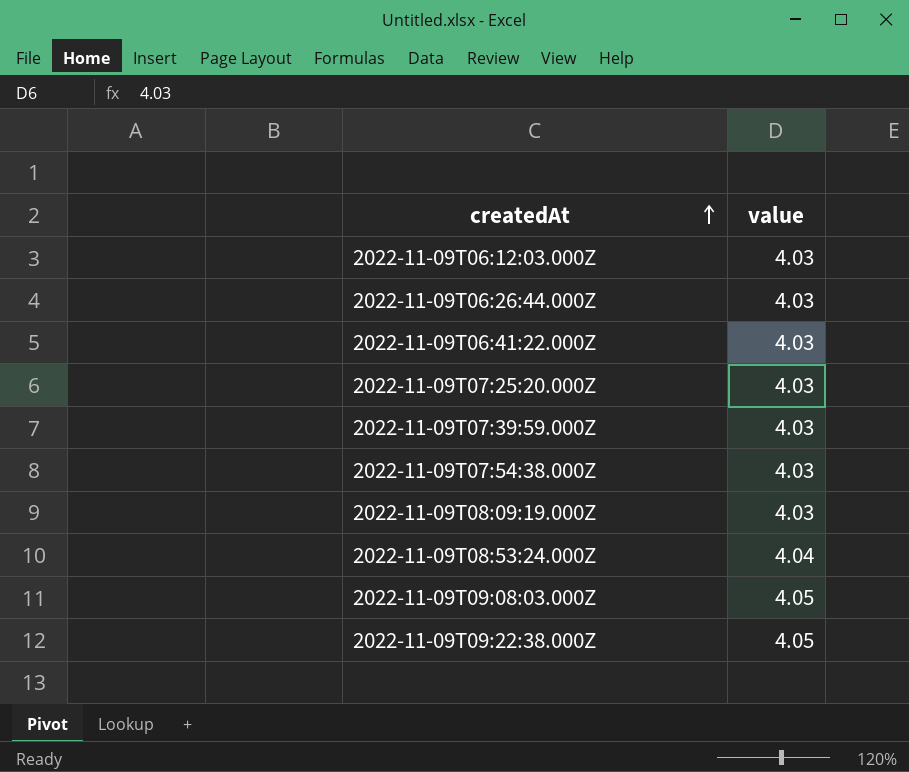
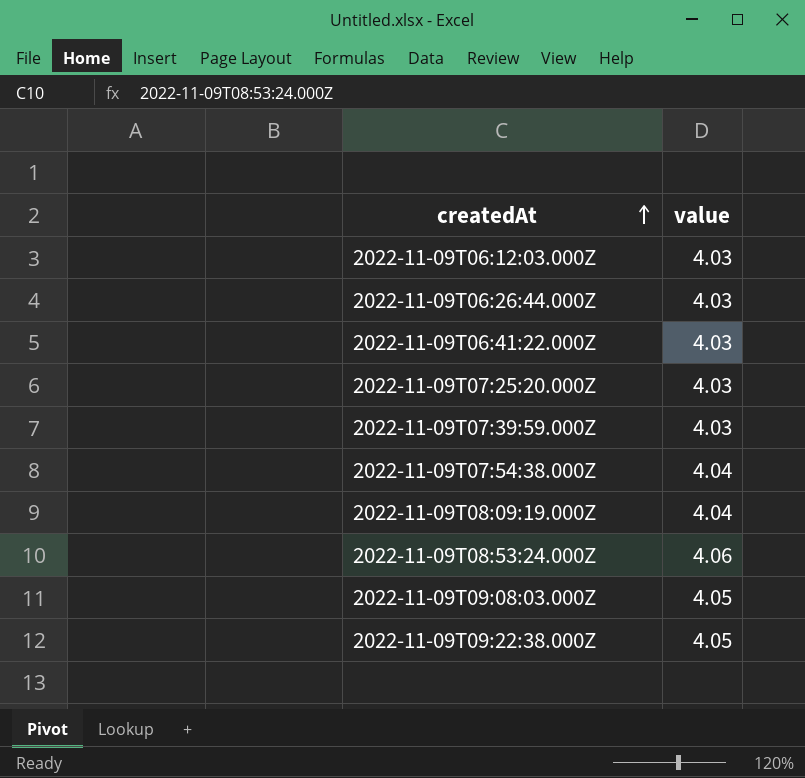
2022-11-09T07:54:38.000Z | value: 4.03 -> 4.04
2022-11-09T08:09:19.000Z | value: 4.03 -> 4.04
2022-11-09T08:53:24.000Z | value: 4.04 -> 4.06

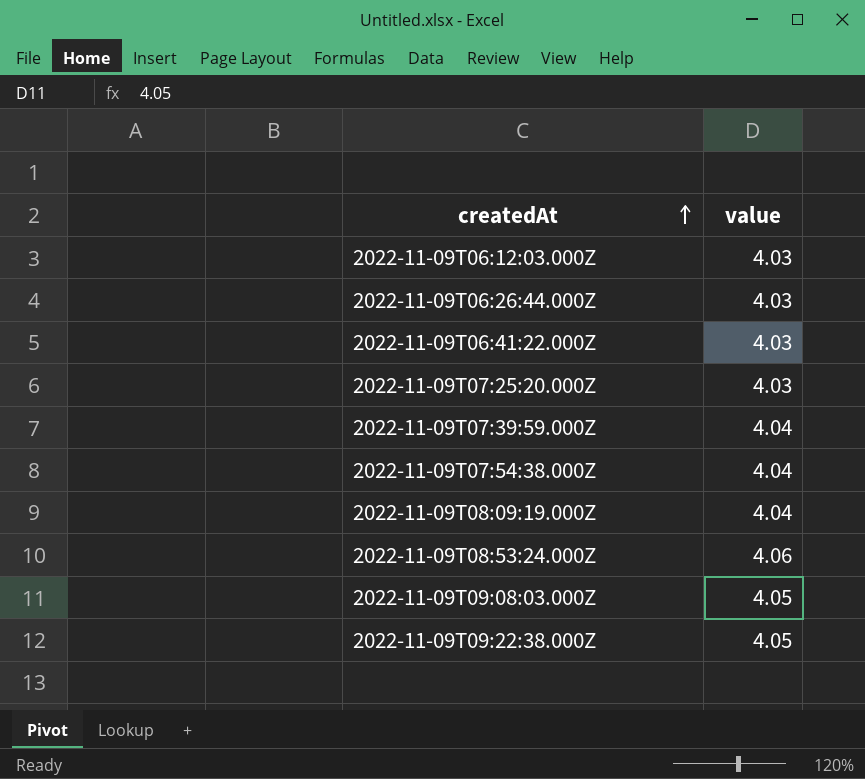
2022-11-09T07:39:59.000Z | value: 4.03 -> 4.04

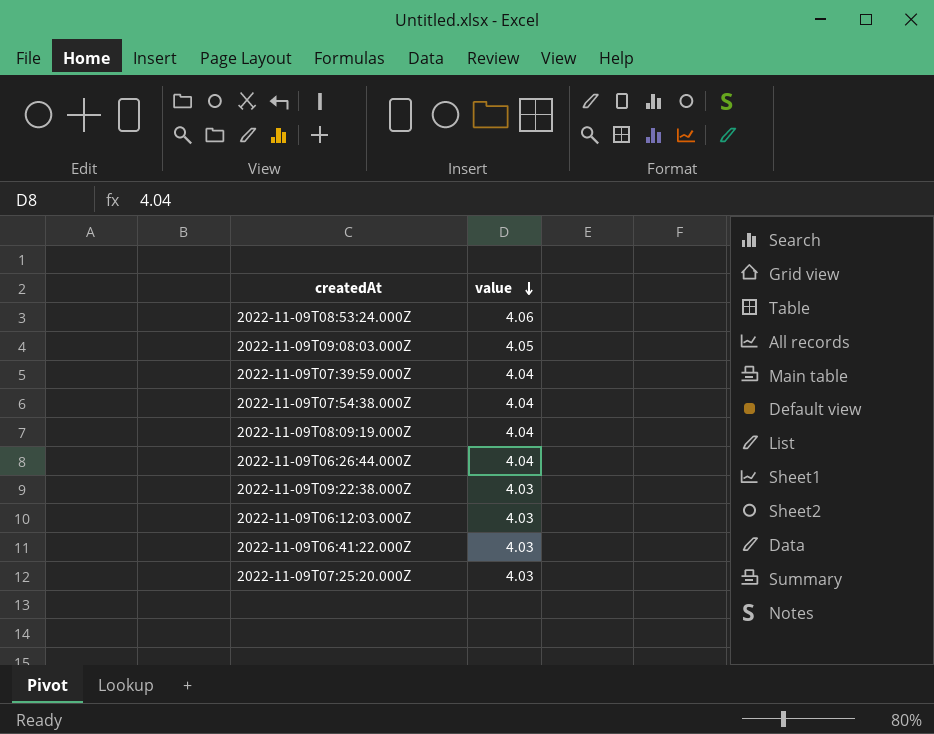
row order: createdAt ascending -> value descending
2022-11-09T06:26:44.000Z | value: 4.03 -> 4.04
2022-11-09T09:22:38.000Z | value: 4.05 -> 4.03

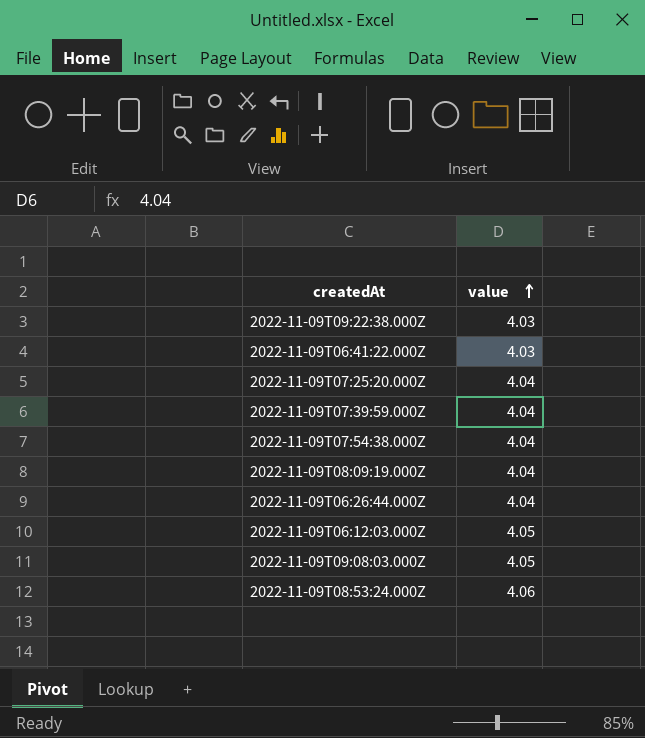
row order: value descending -> value ascending
2022-11-09T07:25:20.000Z | value: 4.03 -> 4.04
2022-11-09T06:12:03.000Z | value: 4.03 -> 4.05

